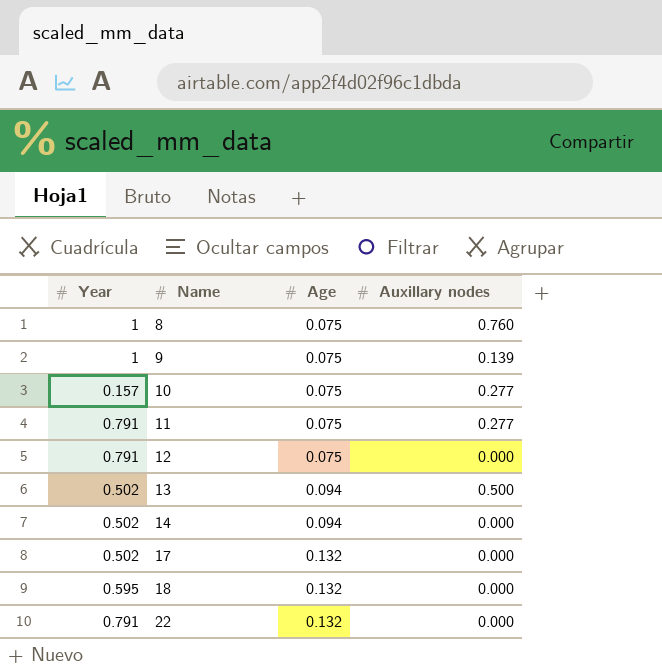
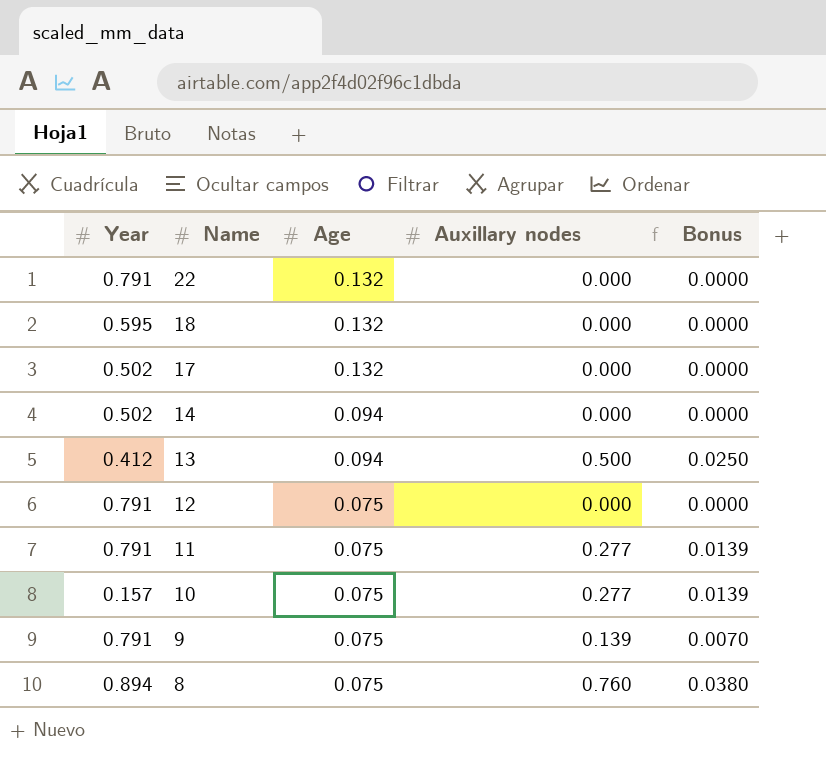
row order: Name ascending -> Name descending
column Bonus | formula: none -> [Auxillary nodes] * 0.05
13 | Year: 0.502 -> 0.412
9 | Year: 1 -> 0.791
8 | Year: 1 -> 0.894

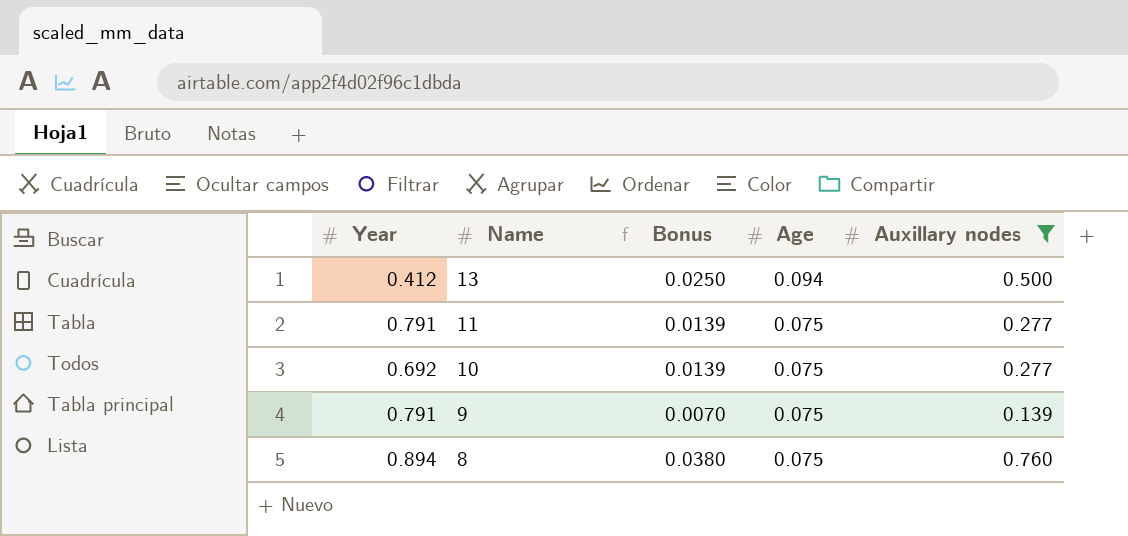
filter: none -> Auxillary nodes != 0.000
column Bonus | position: 5 -> 3
10 | Year: 0.157 -> 0.692

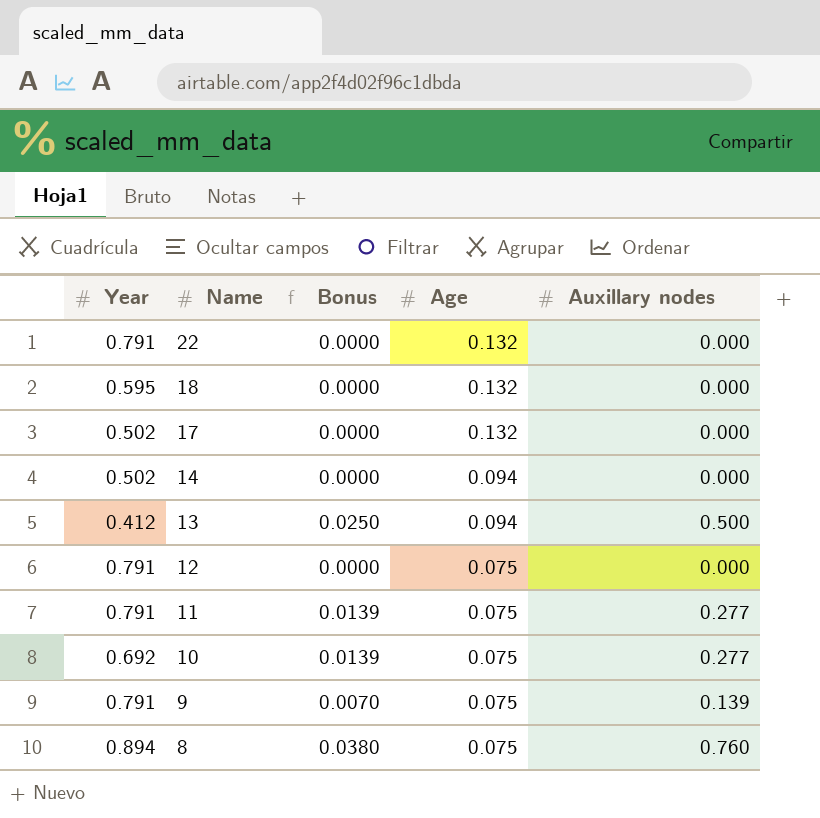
filter: Auxillary nodes != 0.000 -> none

